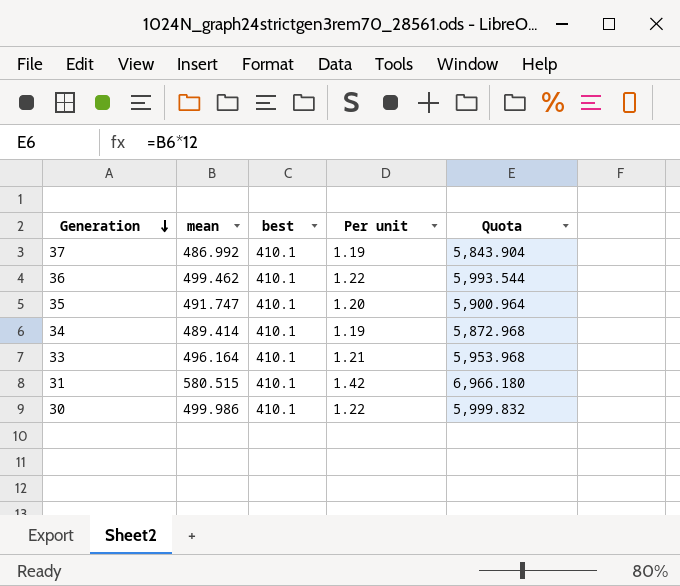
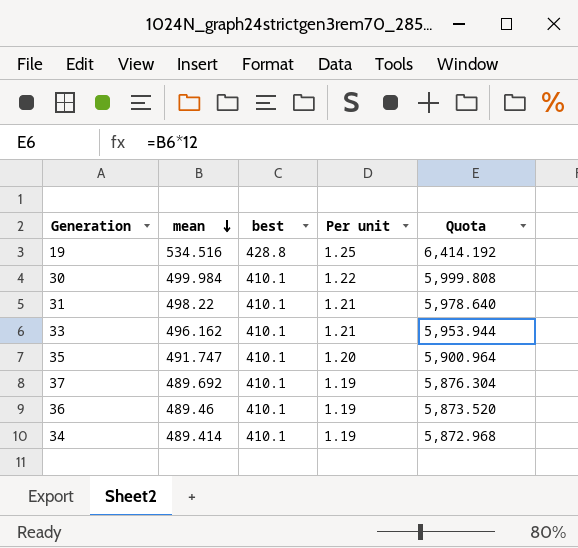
row order: Generation descending -> mean descending
row 19: none -> 534.516 | 428.8 | 1.25 | 6,414.192
30 | mean: 499.986 -> 499.984
30 | Quota: 5,999.832 -> 5,999.808
31 | mean: 580.515 -> 498.22
31 | Per unit: 1.42 -> 1.21
31 | Quota: 6,966.180 -> 5,978.640
33 | mean: 496.164 -> 496.162
33 | Quota: 5,953.968 -> 5,953.944
37 | mean: 486.992 -> 489.692
37 | Quota: 5,843.904 -> 5,876.304
36 | mean: 499.462 -> 489.46
36 | Per unit: 1.22 -> 1.19
36 | Quota: 5,993.544 -> 5,873.520

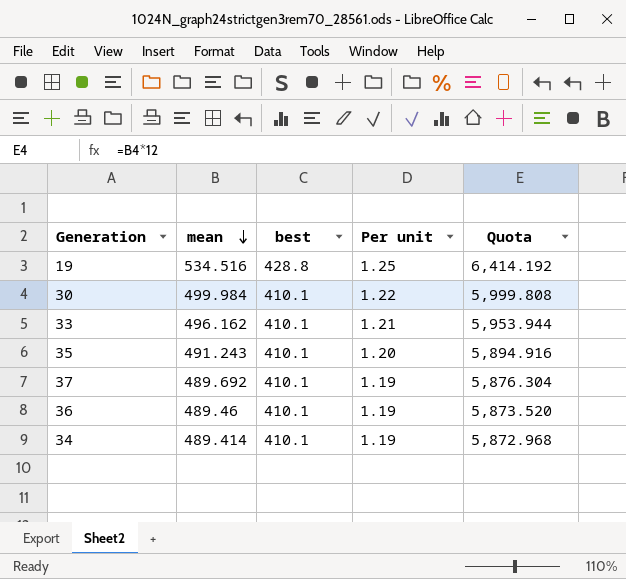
row 31: 498.22 | 410.1 | 1.21 | 5,978.640 -> none
35 | mean: 491.747 -> 491.243
35 | Quota: 5,900.964 -> 5,894.916

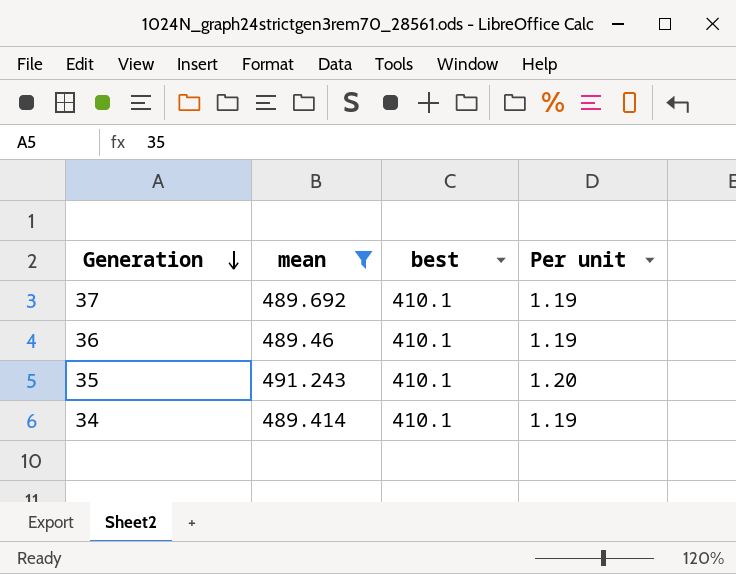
filter: none -> mean <= 491.243
row order: mean descending -> Generation descending
column Quota | formula: [mean] * 12 -> none

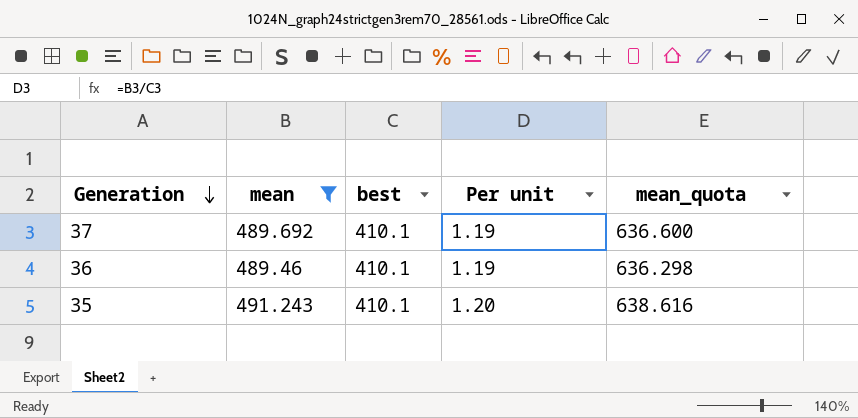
column mean_quota | formula: none -> [mean] * 1.3
row 34: 489.414 | 410.1 | 1.19 -> none

